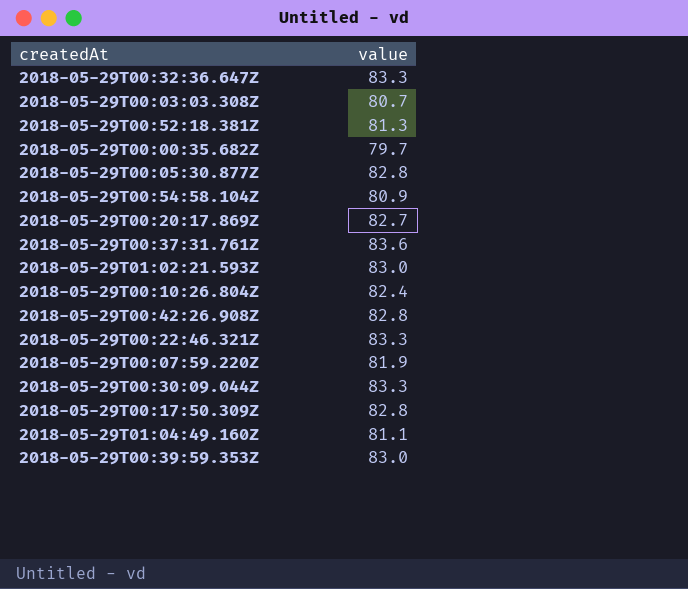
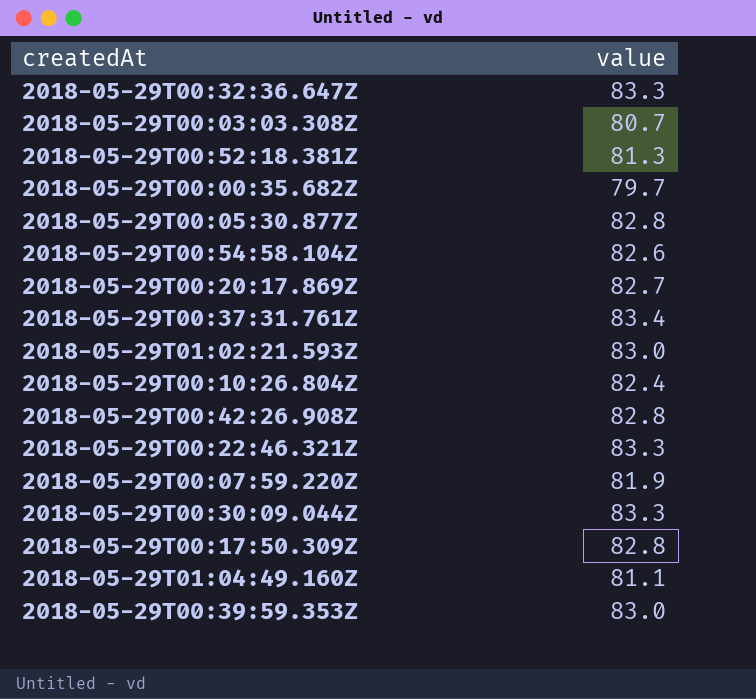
2018-05-29T00:54:58.104Z | value: 80.9 -> 82.6
2018-05-29T00:37:31.761Z | value: 83.6 -> 83.4

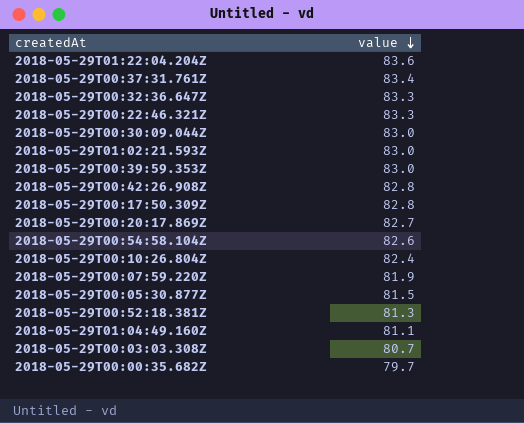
row order: none -> value descending
row 2018-05-29T01:22:04.204Z: none -> 83.6
2018-05-29T00:30:09.044Z | value: 83.3 -> 83.0
2018-05-29T00:05:30.877Z | value: 82.8 -> 81.5

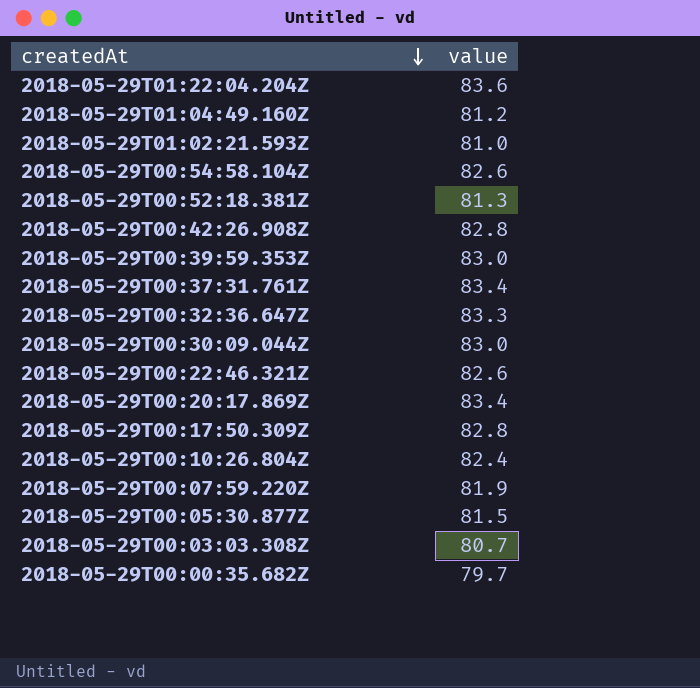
row order: value descending -> createdAt descending
2018-05-29T01:04:49.160Z | value: 81.1 -> 81.2
2018-05-29T01:02:21.593Z | value: 83.0 -> 81.0
2018-05-29T00:22:46.321Z | value: 83.3 -> 82.6
2018-05-29T00:20:17.869Z | value: 82.7 -> 83.4

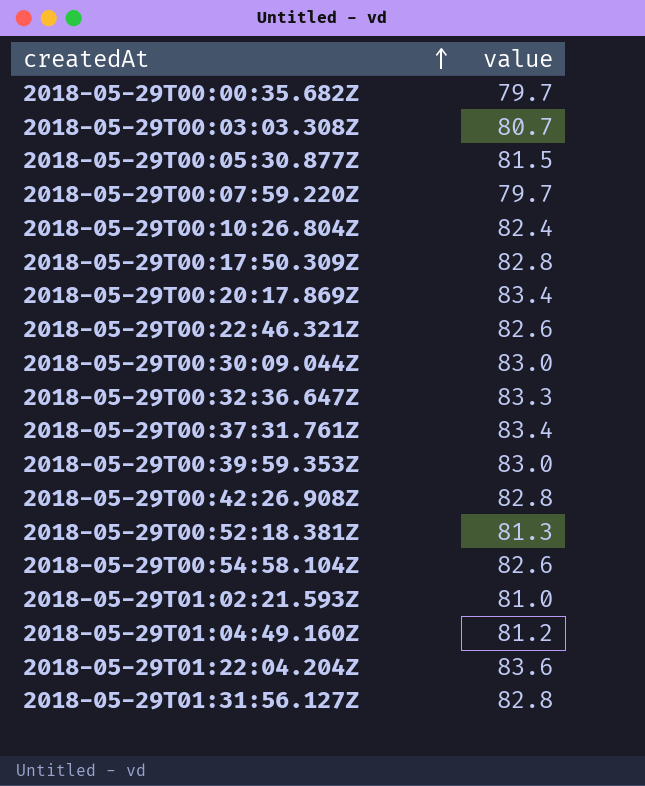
row order: createdAt descending -> createdAt ascending
2018-05-29T00:07:59.220Z | value: 81.9 -> 79.7
row 2018-05-29T01:31:56.127Z: none -> 82.8

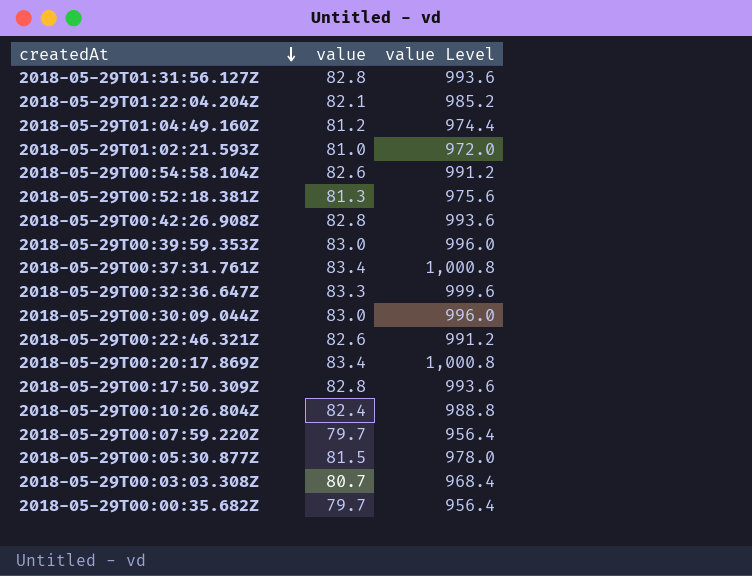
row order: createdAt ascending -> createdAt descending
column value Level | formula: none -> [value] * 12
2018-05-29T01:22:04.204Z | value: 83.6 -> 82.1

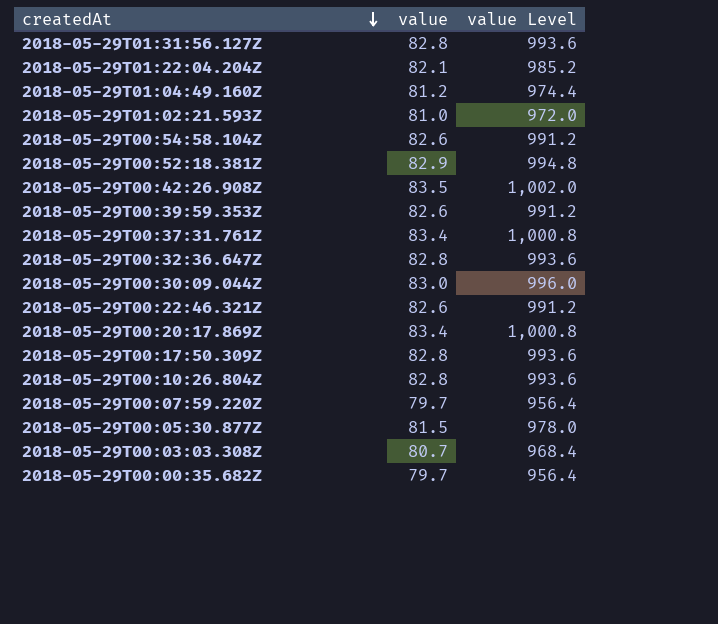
2018-05-29T00:52:18.381Z | value: 81.3 -> 82.9
2018-05-29T00:52:18.381Z | value Level: 975.6 -> 994.8
2018-05-29T00:42:26.908Z | value: 82.8 -> 83.5
2018-05-29T00:42:26.908Z | value Level: 993.6 -> 1,002.0
2018-05-29T00:39:59.353Z | value: 83.0 -> 82.6
2018-05-29T00:39:59.353Z | value Level: 996.0 -> 991.2
2018-05-29T00:32:36.647Z | value: 83.3 -> 82.8
2018-05-29T00:32:36.647Z | value Level: 999.6 -> 993.6
2018-05-29T00:10:26.804Z | value: 82.4 -> 82.8
2018-05-29T00:10:26.804Z | value Level: 988.8 -> 993.6

